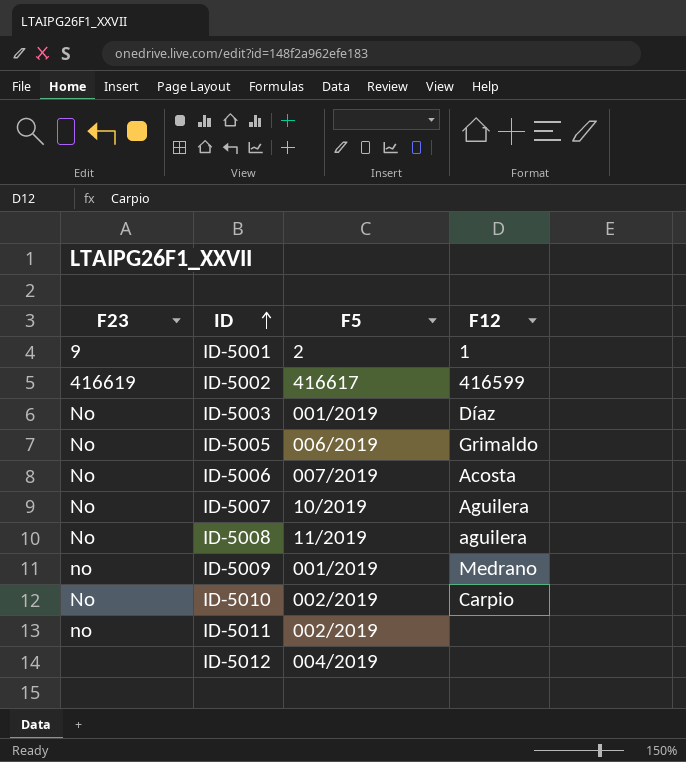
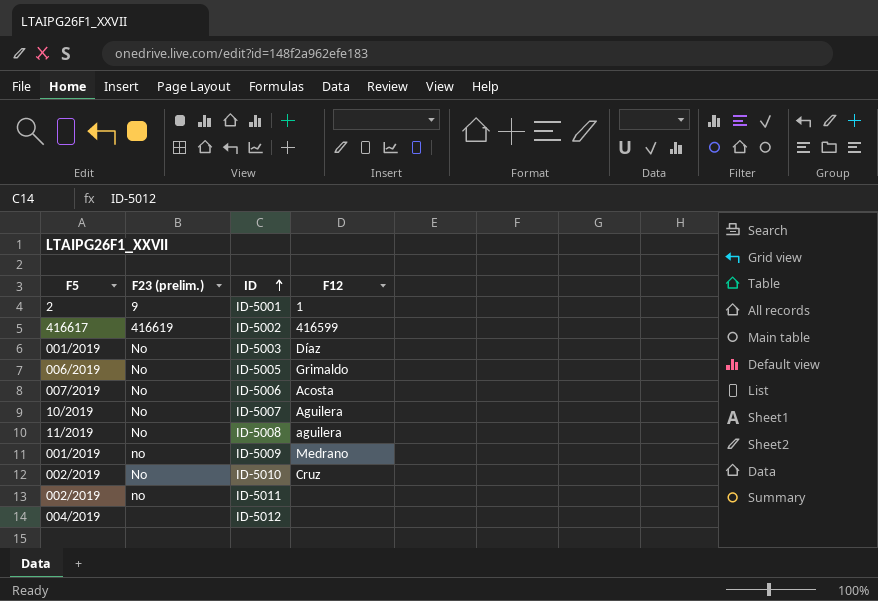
column F5 | position: 3 -> 1
column name: F23 -> F23 (prelim.)
ID-5010 | F12: Carpio -> Cruz

